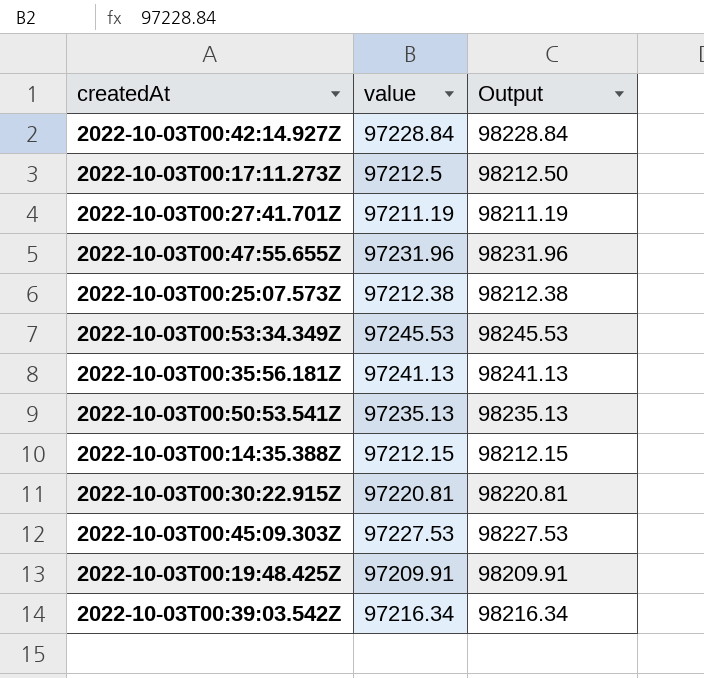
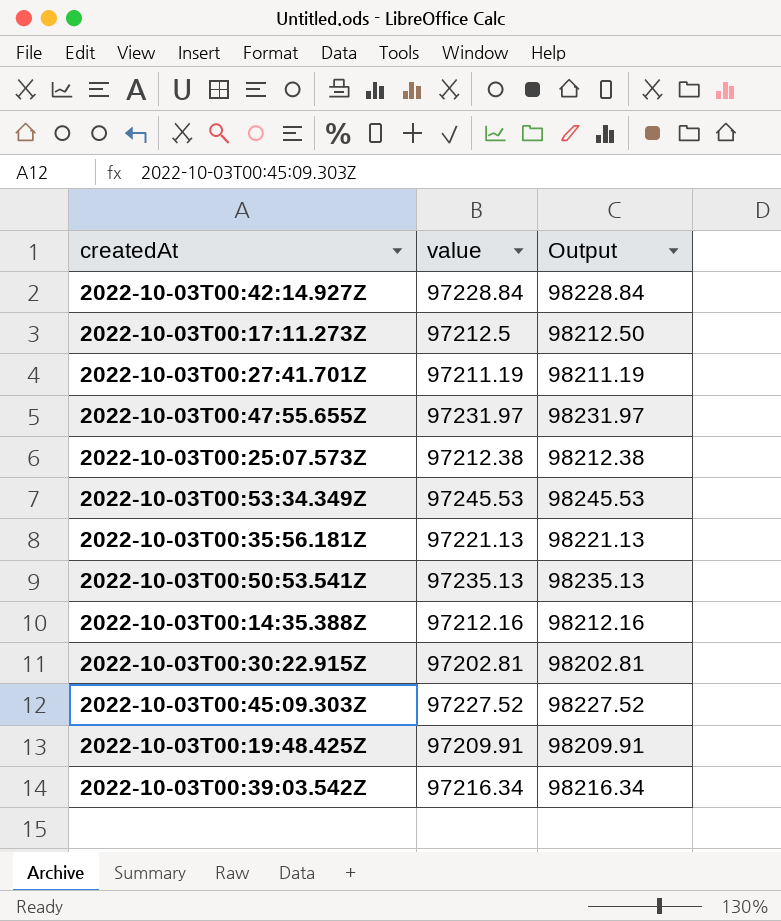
2022-10-03T00:47:55.655Z | value: 97231.96 -> 97231.97
2022-10-03T00:47:55.655Z | Output: 98231.96 -> 98231.97
2022-10-03T00:35:56.181Z | value: 97241.13 -> 97221.13
2022-10-03T00:35:56.181Z | Output: 98241.13 -> 98221.13
2022-10-03T00:14:35.388Z | value: 97212.15 -> 97212.16
2022-10-03T00:14:35.388Z | Output: 98212.15 -> 98212.16
2022-10-03T00:30:22.915Z | value: 97220.81 -> 97202.81
2022-10-03T00:30:22.915Z | Output: 98220.81 -> 98202.81
2022-10-03T00:45:09.303Z | value: 97227.53 -> 97227.52
2022-10-03T00:45:09.303Z | Output: 98227.53 -> 98227.52

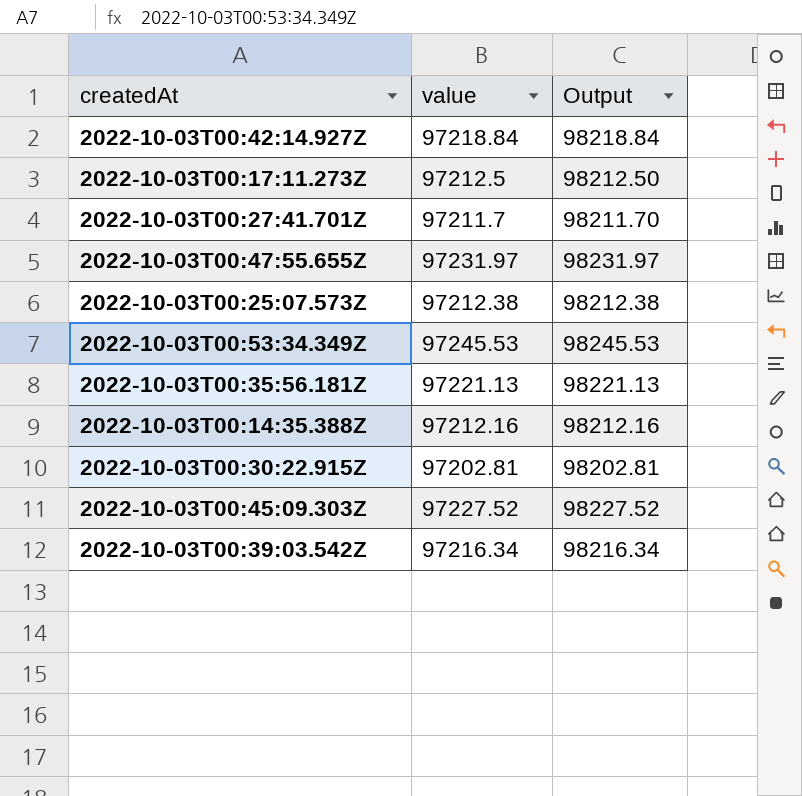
row 2022-10-03T00:50:53.541Z: 97235.13 | 98235.13 -> none
row 2022-10-03T00:19:48.425Z: 97209.91 | 98209.91 -> none
2022-10-03T00:42:14.927Z | value: 97228.84 -> 97218.84
2022-10-03T00:42:14.927Z | Output: 98228.84 -> 98218.84
2022-10-03T00:27:41.701Z | value: 97211.19 -> 97211.7
2022-10-03T00:27:41.701Z | Output: 98211.19 -> 98211.70

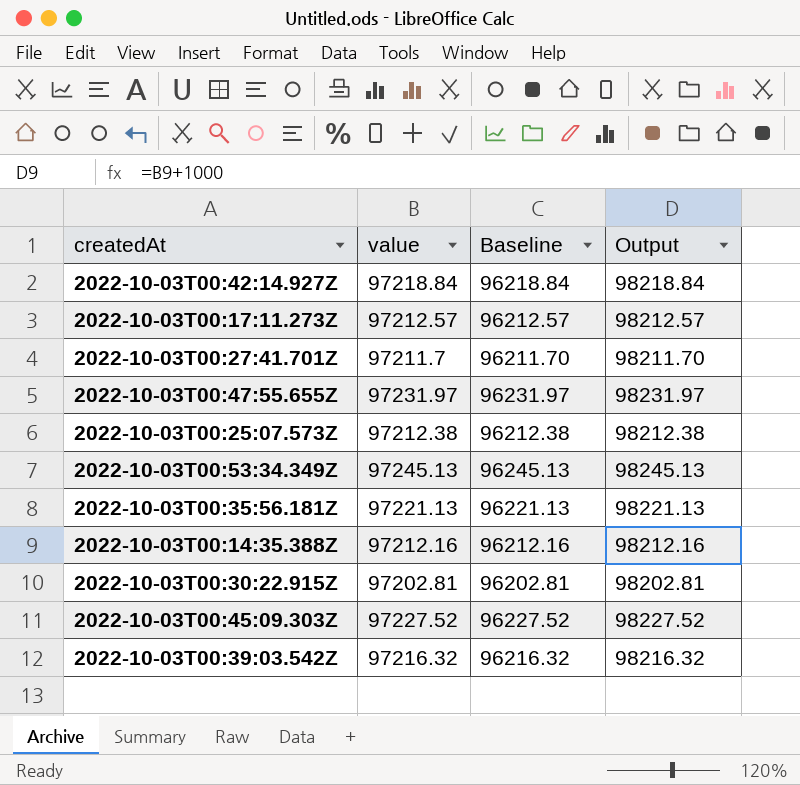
column Baseline | formula: none -> [value] - 1000
2022-10-03T00:17:11.273Z | value: 97212.5 -> 97212.57
2022-10-03T00:17:11.273Z | Output: 98212.50 -> 98212.57
2022-10-03T00:53:34.349Z | value: 97245.53 -> 97245.13
2022-10-03T00:53:34.349Z | Output: 98245.53 -> 98245.13
2022-10-03T00:39:03.542Z | value: 97216.34 -> 97216.32
2022-10-03T00:39:03.542Z | Output: 98216.34 -> 98216.32

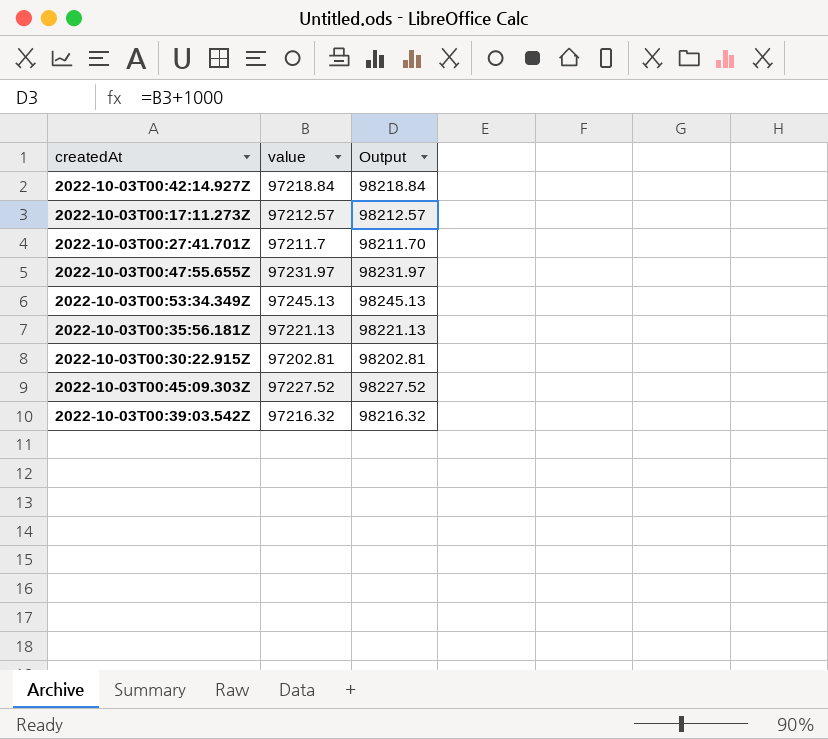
column Baseline | formula: [value] - 1000 -> none
row 2022-10-03T00:25:07.573Z: 97212.38 | 96212.38 | 98212.38 -> none
row 2022-10-03T00:14:35.388Z: 97212.16 | 96212.16 | 98212.16 -> none

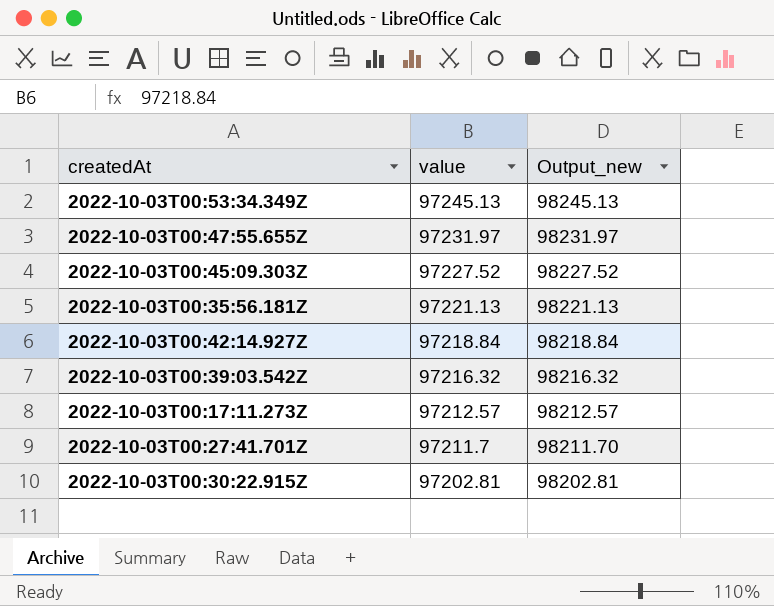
row order: none -> value descending
column name: Output -> Output_new

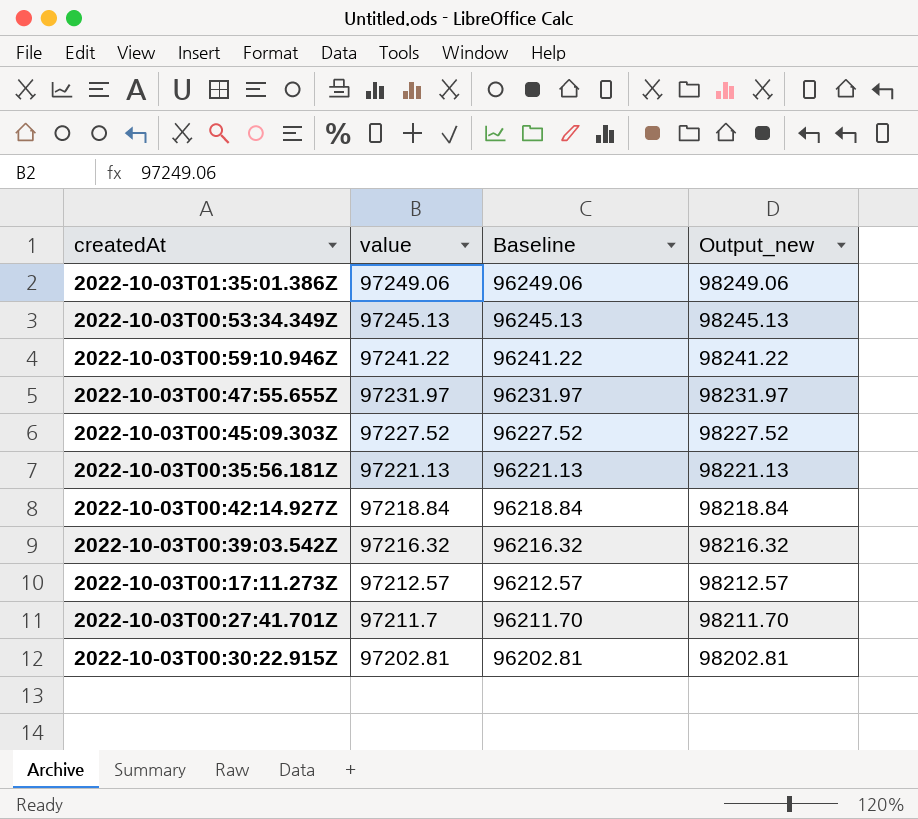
column Baseline | formula: none -> [value] - 1000
row 2022-10-03T01:35:01.386Z: none -> 97249.06 | 96249.06 | 98249.06
row 2022-10-03T00:59:10.946Z: none -> 97241.22 | 96241.22 | 98241.22

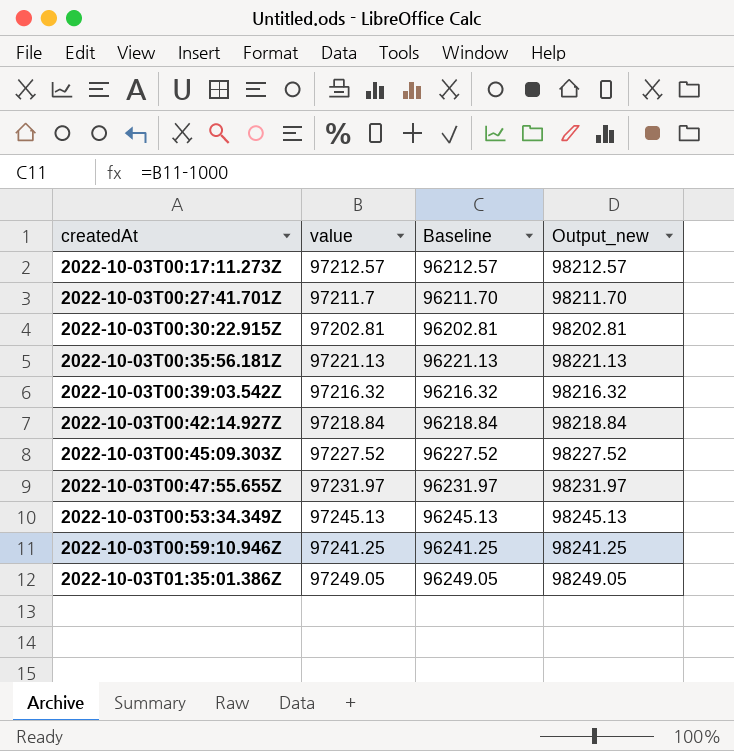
row order: value descending -> createdAt ascending
2022-10-03T00:59:10.946Z | value: 97241.22 -> 97241.25
2022-10-03T00:59:10.946Z | Baseline: 96241.22 -> 96241.25
2022-10-03T00:59:10.946Z | Output_new: 98241.22 -> 98241.25
2022-10-03T01:35:01.386Z | value: 97249.06 -> 97249.05
2022-10-03T01:35:01.386Z | Baseline: 96249.06 -> 96249.05
2022-10-03T01:35:01.386Z | Output_new: 98249.06 -> 98249.05

